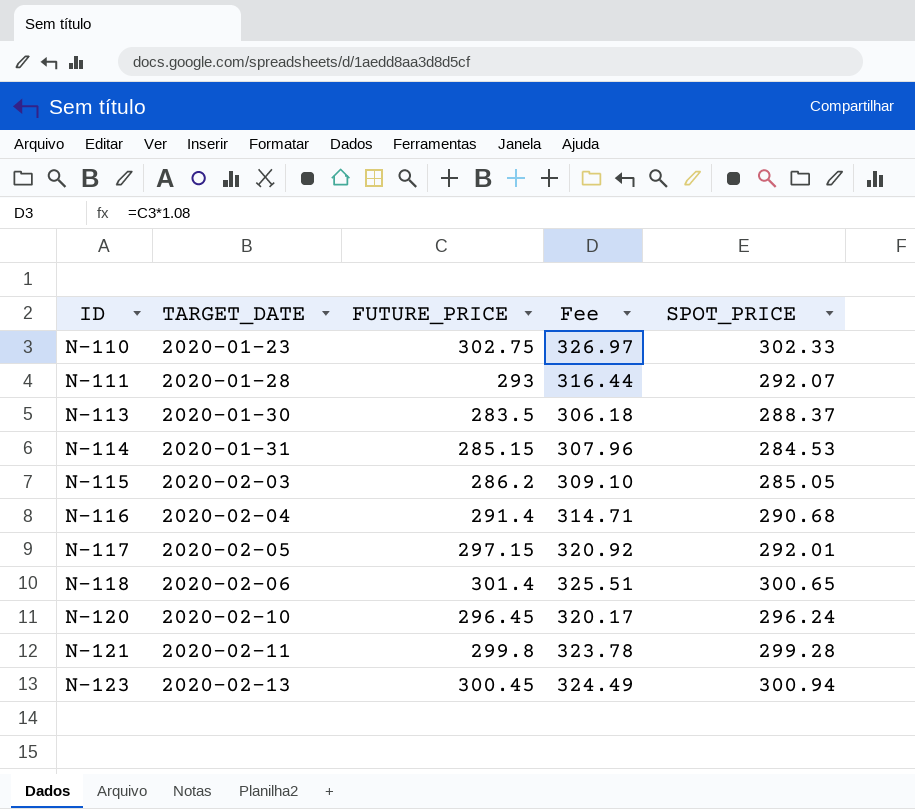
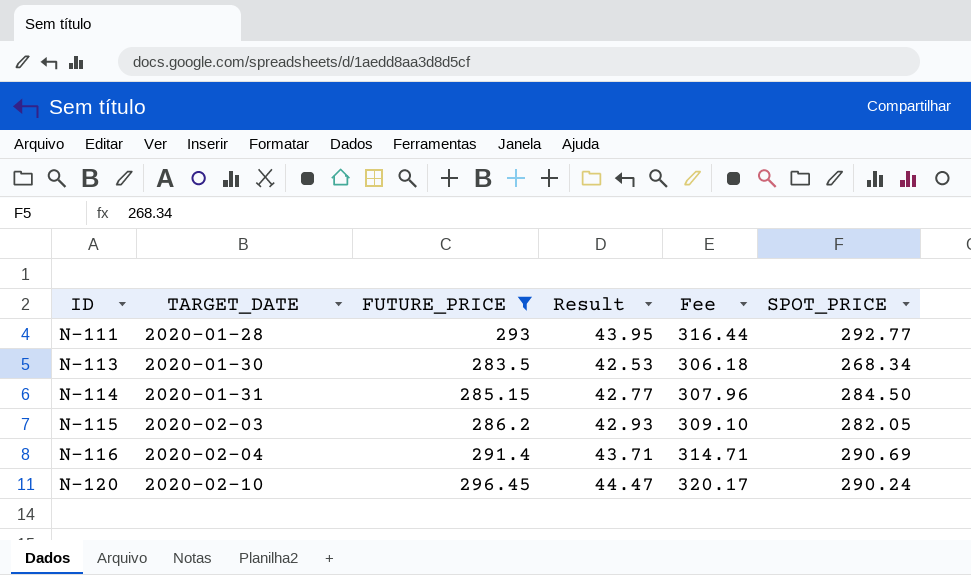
filter: none -> FUTURE_PRICE <= 296.45
column Result | formula: none -> [FUTURE_PRICE] * 0.15
N-111 | SPOT_PRICE: 292.07 -> 292.77
N-113 | SPOT_PRICE: 288.37 -> 268.34
N-114 | SPOT_PRICE: 284.53 -> 284.50
N-115 | SPOT_PRICE: 285.05 -> 282.05
N-116 | SPOT_PRICE: 290.68 -> 290.69
N-120 | SPOT_PRICE: 296.24 -> 290.24

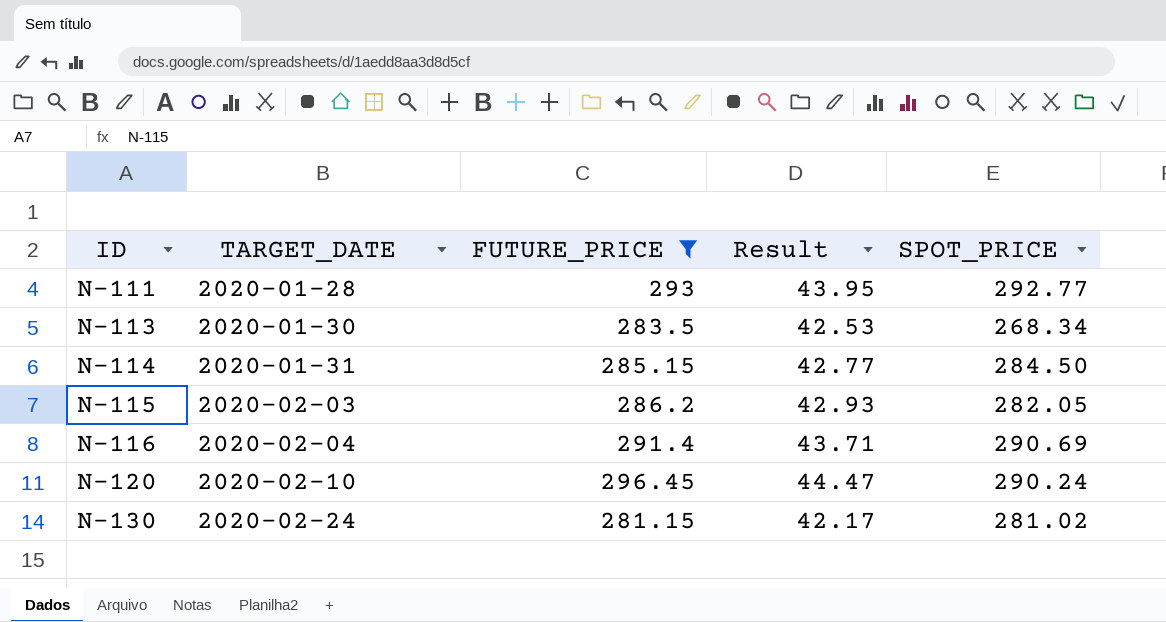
column Fee | formula: [FUTURE_PRICE] * 1.08 -> none
row N-130: none -> 2020-02-24 | 281.15 | 42.17 | 281.02

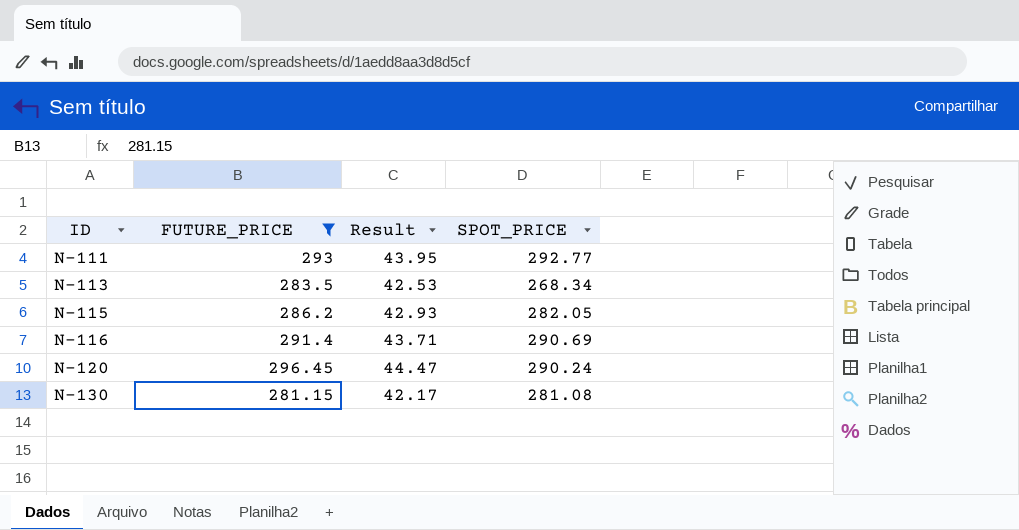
column TARGET_DATE | position: 2 -> none
row N-114: 2020-01-31 | 285.15 | 42.77 | 284.50 -> none
N-130 | SPOT_PRICE: 281.02 -> 281.08

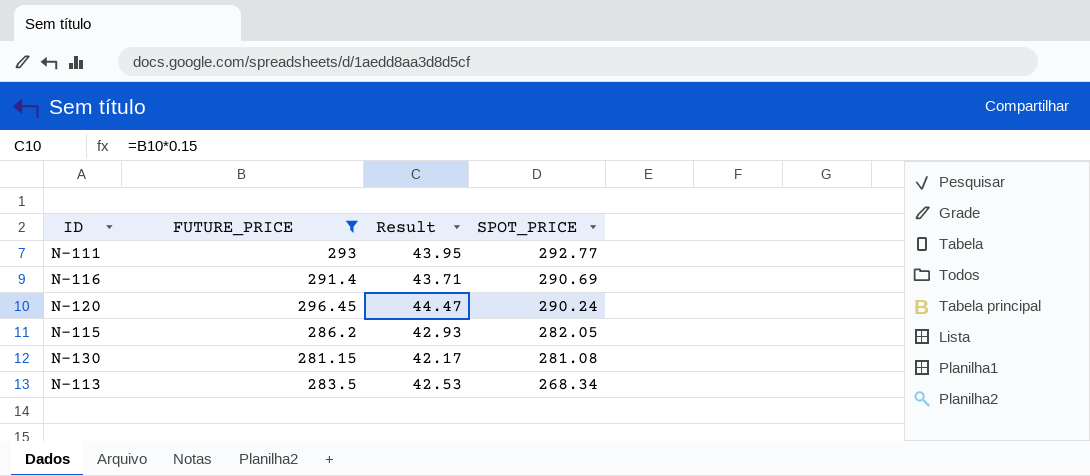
row order: ID ascending -> SPOT_PRICE descending

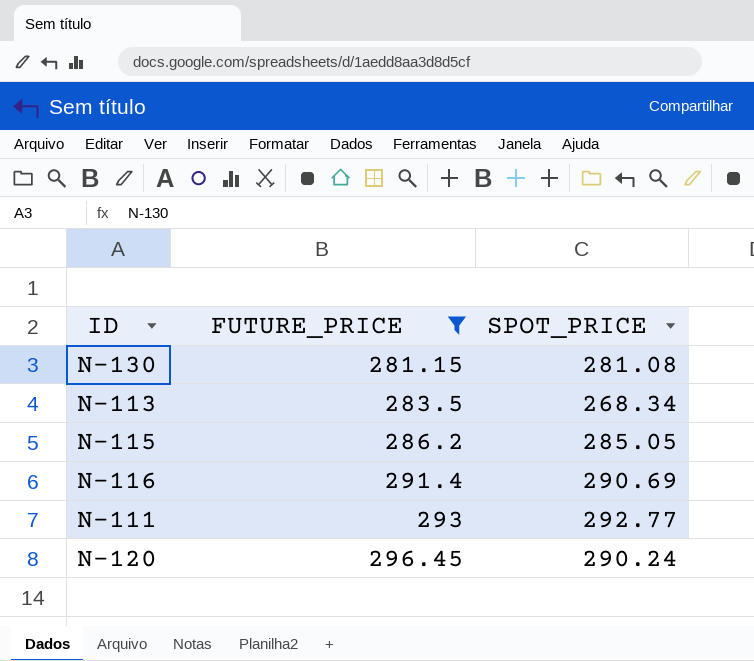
row order: SPOT_PRICE descending -> FUTURE_PRICE ascending
column Result | formula: [FUTURE_PRICE] * 0.15 -> none
N-115 | SPOT_PRICE: 282.05 -> 285.05

